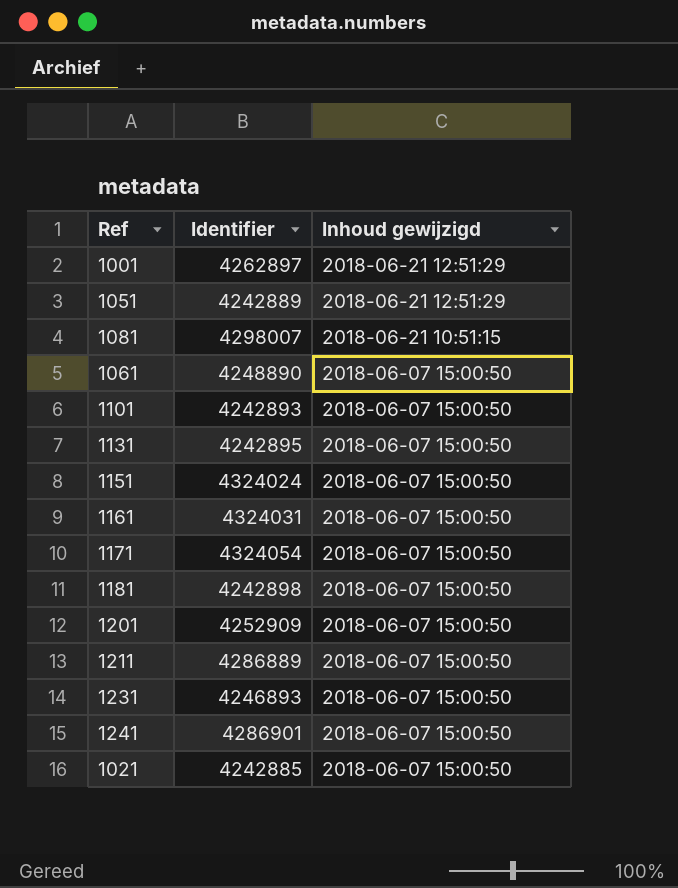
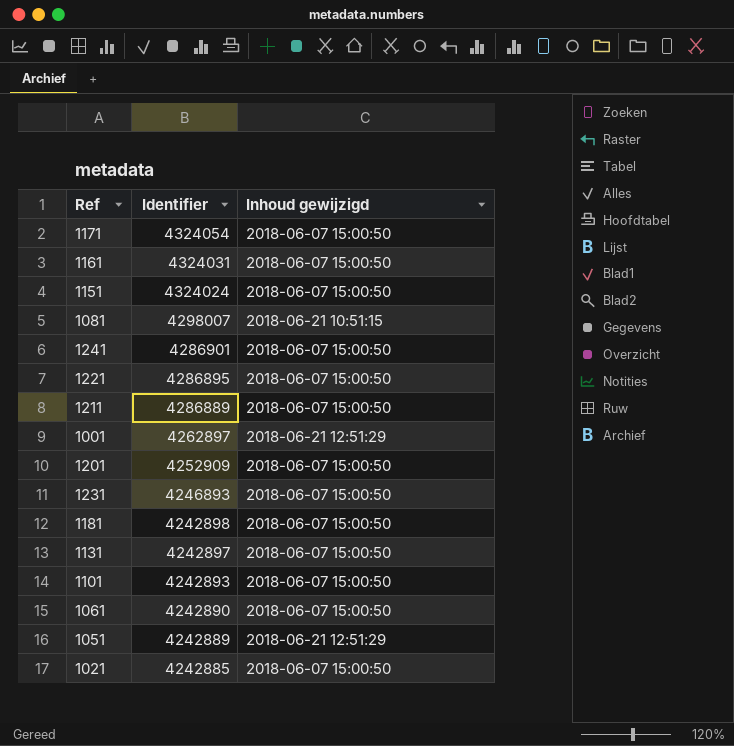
row order: Inhoud gewijzigd descending -> Identifier descending
row 1221: none -> 4286895 | 2018-06-07 15:00:50
1131 | Identifier: 4242895 -> 4242897
1061 | Identifier: 4248890 -> 4242890

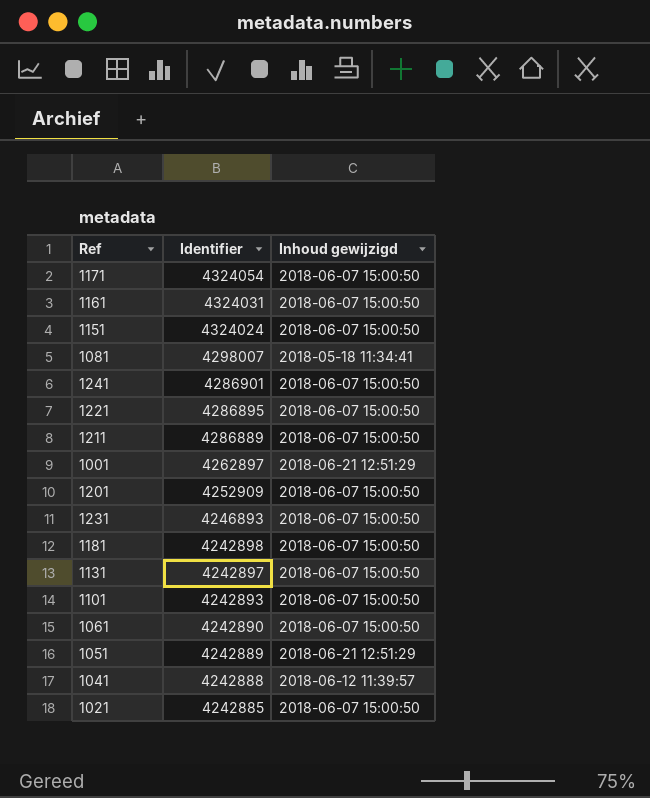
1081 | Inhoud gewijzigd: 2018-06-21 10:51:15 -> 2018-05-18 11:34:41
row 1041: none -> 4242888 | 2018-06-12 11:39:57

